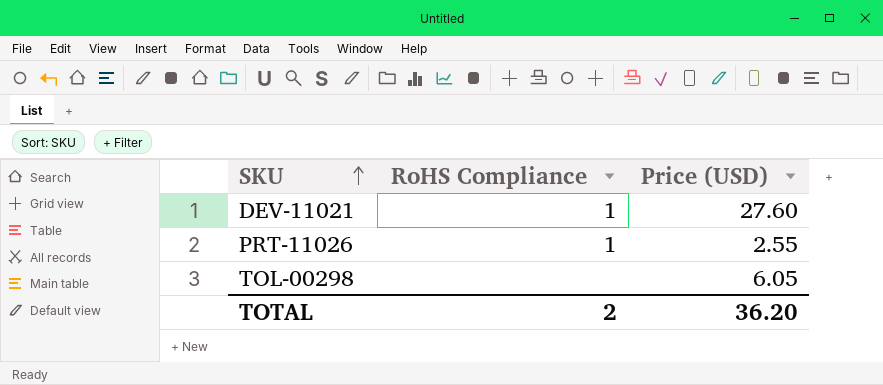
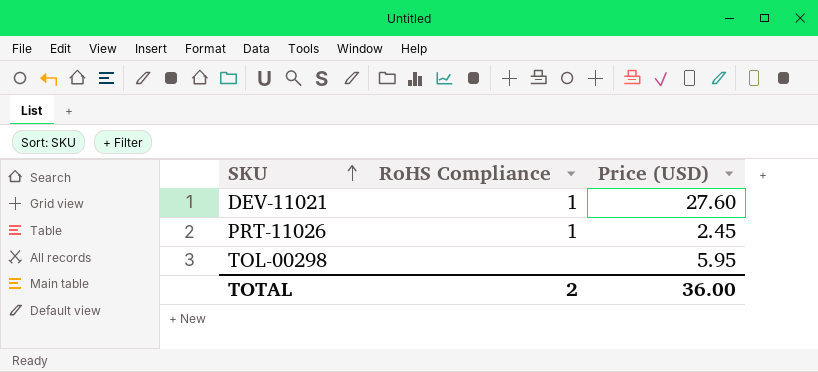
PRT-11026 | Price (USD): 2.55 -> 2.45
TOL-00298 | Price (USD): 6.05 -> 5.95
TOTAL | Price (USD): 36.20 -> 36.00

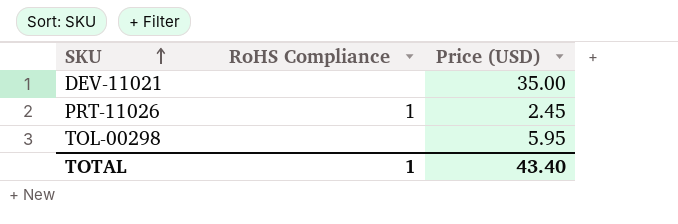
DEV-11021 | RoHS Compliance: 1 -> none
DEV-11021 | Price (USD): 27.60 -> 35.00
TOTAL | RoHS Compliance: 2 -> 1
TOTAL | Price (USD): 36.00 -> 43.40

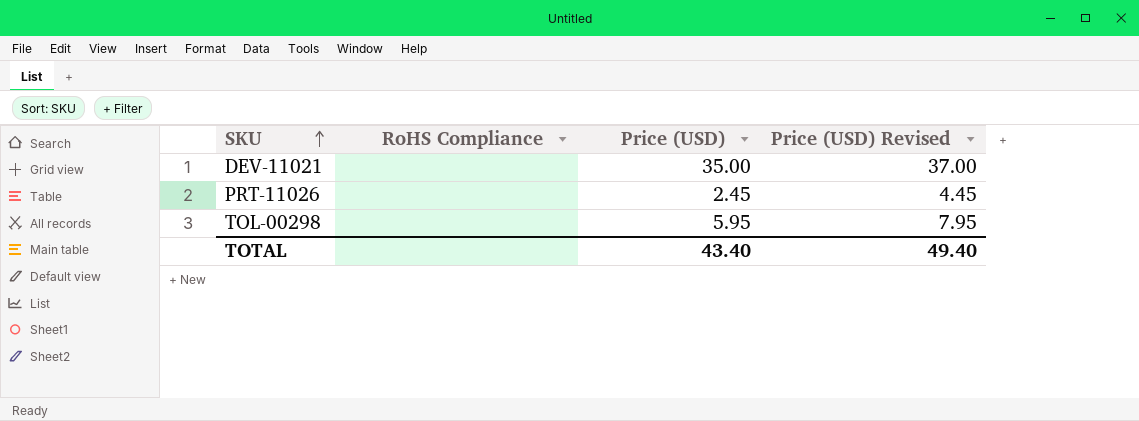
column Price (USD) Revised | formula: none -> [Price (USD)] + 2
PRT-11026 | RoHS Compliance: 1 -> none
TOTAL | RoHS Compliance: 1 -> none

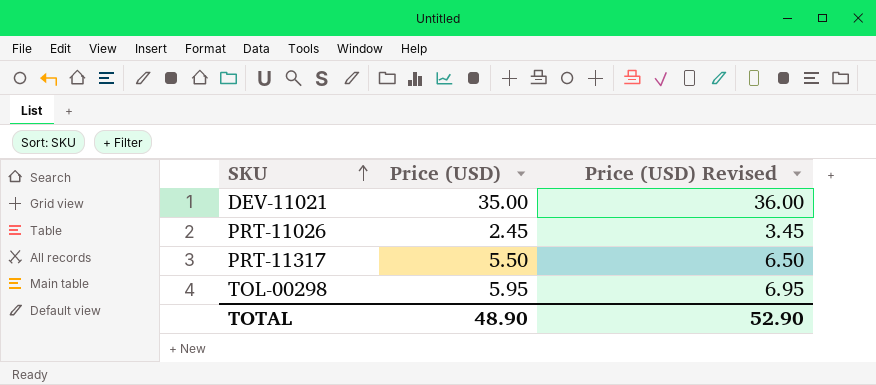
column RoHS Compliance | position: 2 -> none
column Price (USD) Revised | formula: [Price (USD)] + 2 -> [Price (USD)] + 1
row PRT-11317: none -> 5.50 | 6.50
TOTAL | Price (USD): 43.40 -> 48.90
TOTAL | Price (USD) Revised: 49.40 -> 52.90

